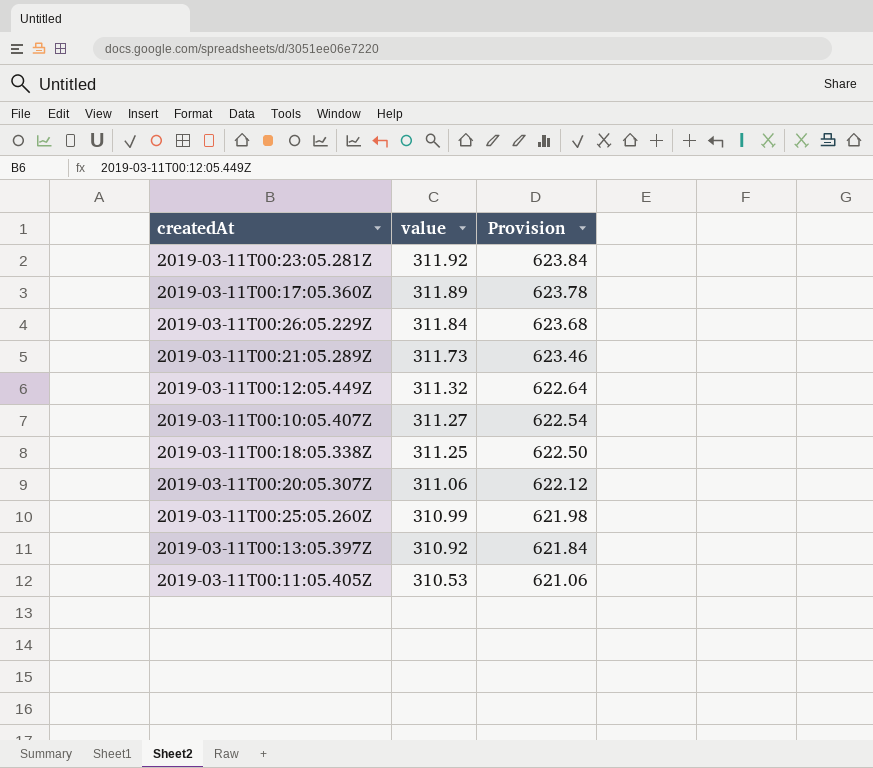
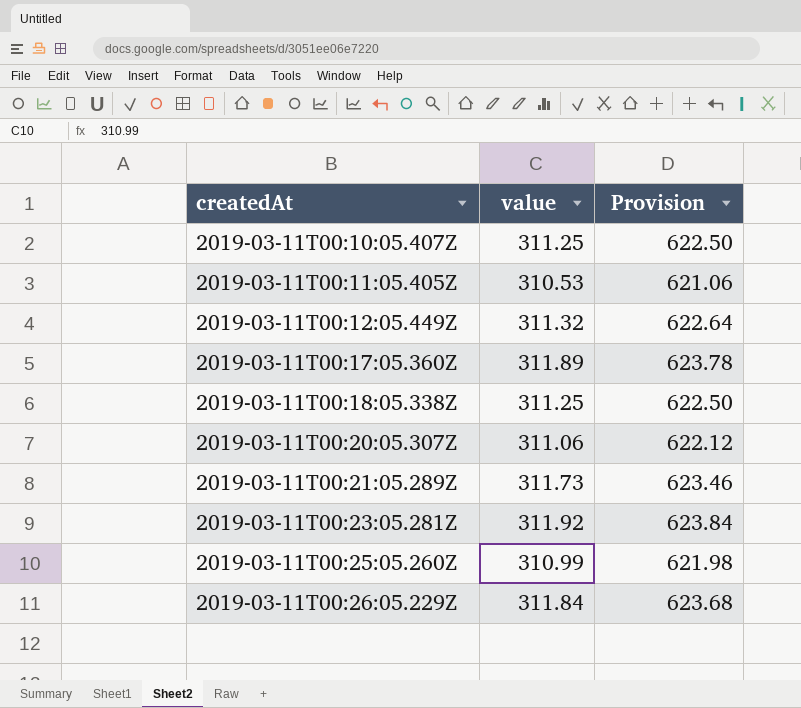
row order: value descending -> createdAt ascending
row 2019-03-11T00:13:05.397Z: 310.92 | 621.84 -> none
2019-03-11T00:10:05.407Z | value: 311.27 -> 311.25
2019-03-11T00:10:05.407Z | Provision: 622.54 -> 622.50

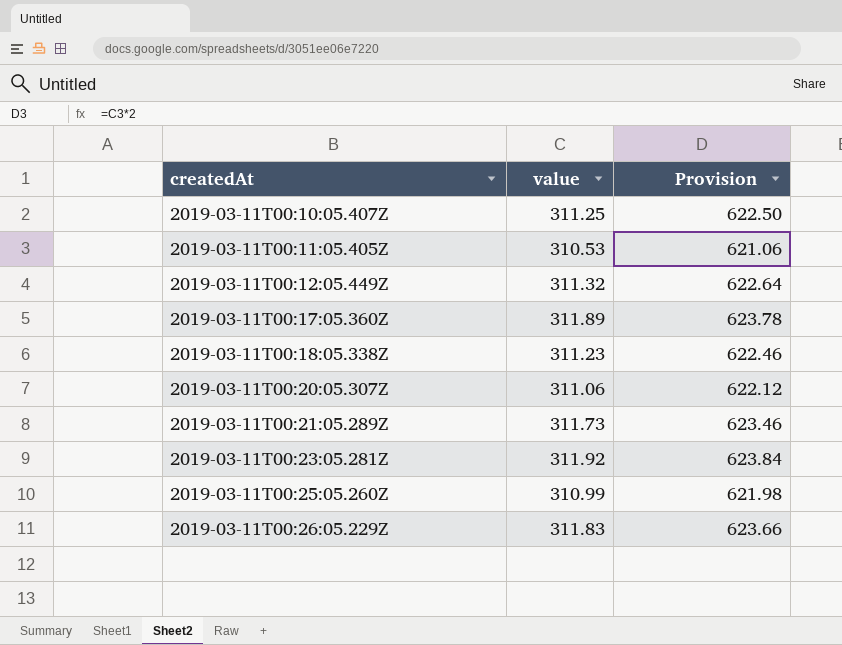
2019-03-11T00:18:05.338Z | value: 311.25 -> 311.23
2019-03-11T00:18:05.338Z | Provision: 622.50 -> 622.46
2019-03-11T00:26:05.229Z | value: 311.84 -> 311.83
2019-03-11T00:26:05.229Z | Provision: 623.68 -> 623.66

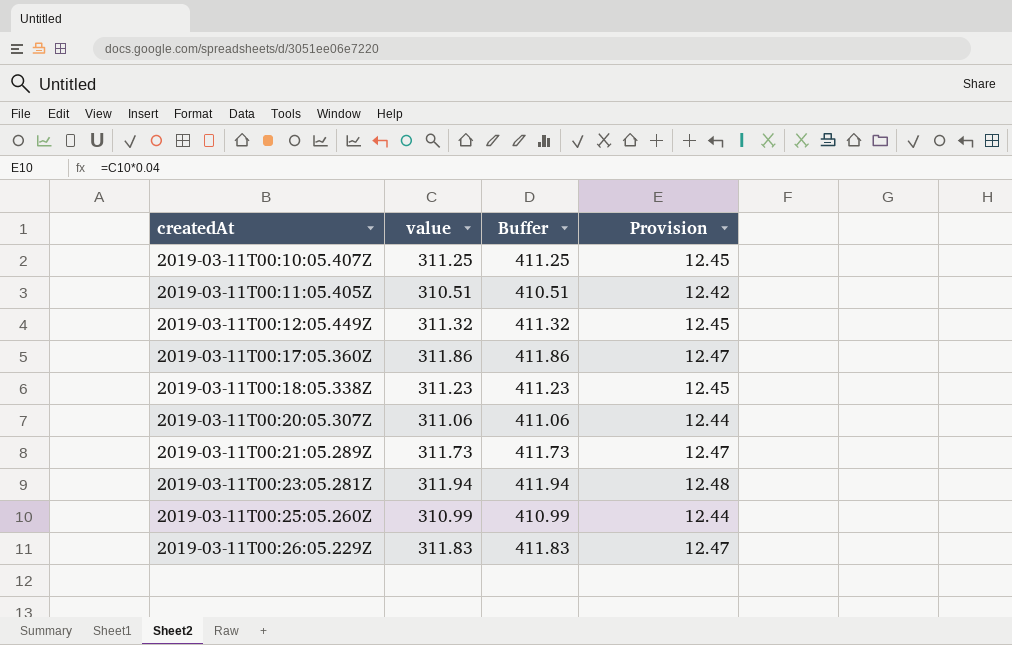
column Buffer | formula: none -> [value] + 100
column Provision | formula: [value] * 2 -> [value] * 0.04
2019-03-11T00:11:05.405Z | value: 310.53 -> 310.51
2019-03-11T00:17:05.360Z | value: 311.89 -> 311.86
2019-03-11T00:23:05.281Z | value: 311.92 -> 311.94

